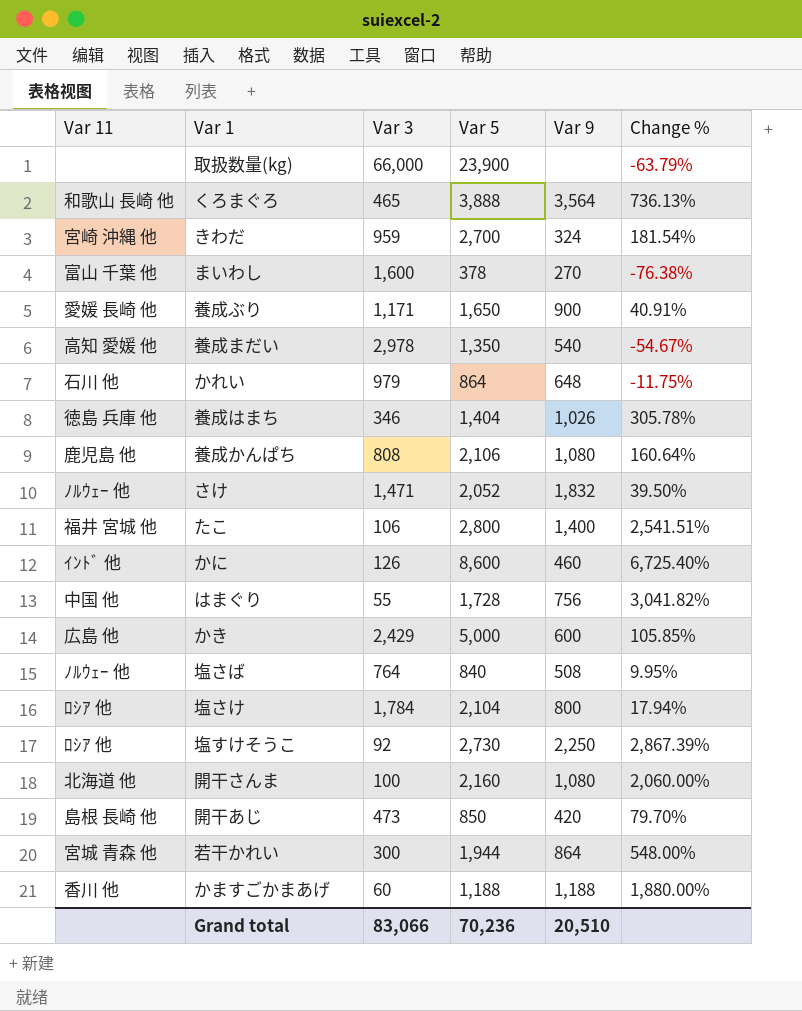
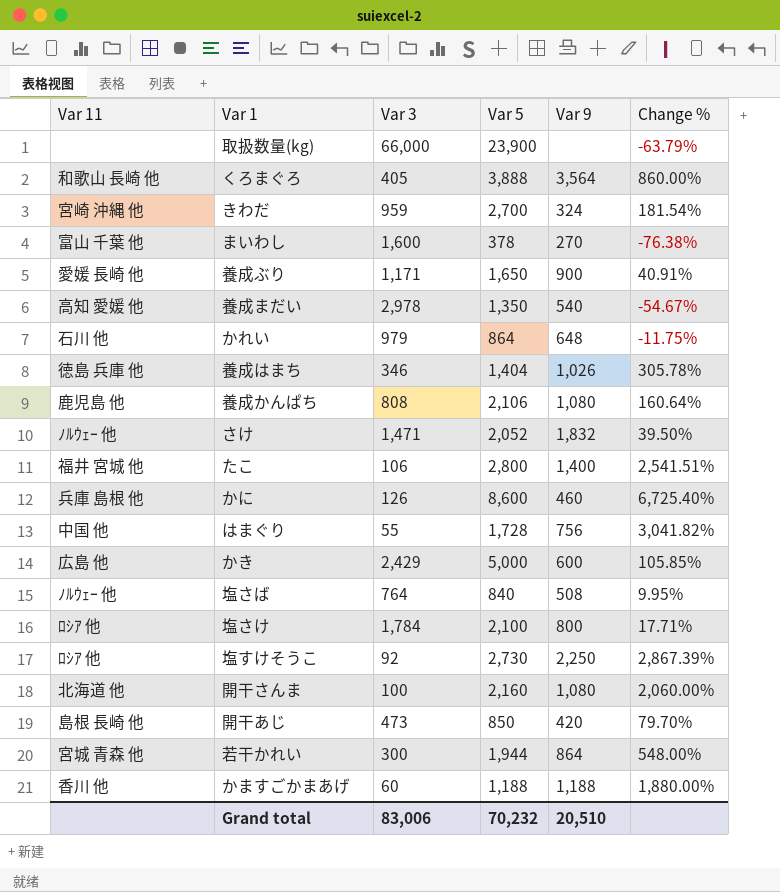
くろまぐろ | Var 3: 465 -> 405
くろまぐろ | Change %: 736.13% -> 860.00%
かに | Var 11: ｲﾝﾄﾞ 他 -> 兵庫 島根 他
塩さけ | Var 5: 2,104 -> 2,100
塩さけ | Change %: 17.94% -> 17.71%
Grand total | Var 3: 83,066 -> 83,006
Grand total | Var 5: 70,236 -> 70,232

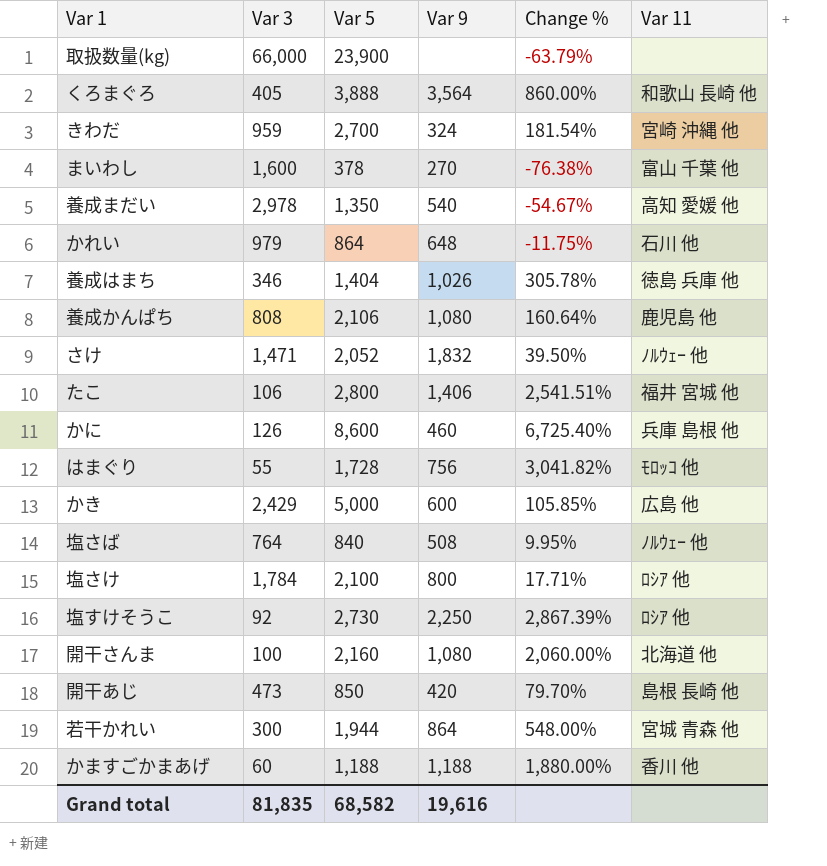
column Var 11 | position: 1 -> 6
row 養成ぶり: 愛媛 長崎 他 | 1,171 | 1,650 | 900 | 40.91% -> none
たこ | Var 9: 1,400 -> 1,406
はまぐり | Var 11: 中国 他 -> ﾓﾛｯｺ 他
Grand total | Var 3: 83,006 -> 81,835
Grand total | Var 5: 70,232 -> 68,582
Grand total | Var 9: 20,510 -> 19,616

